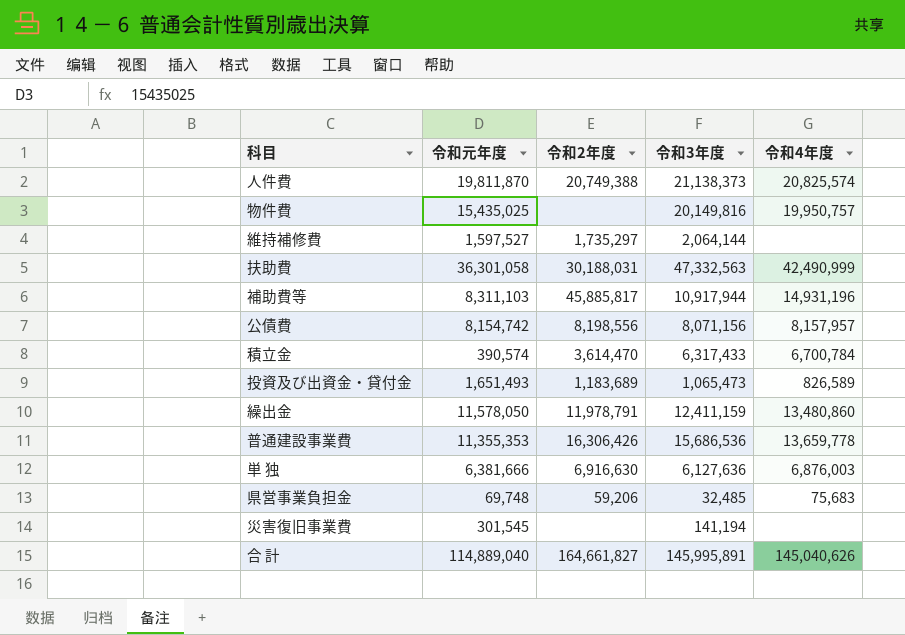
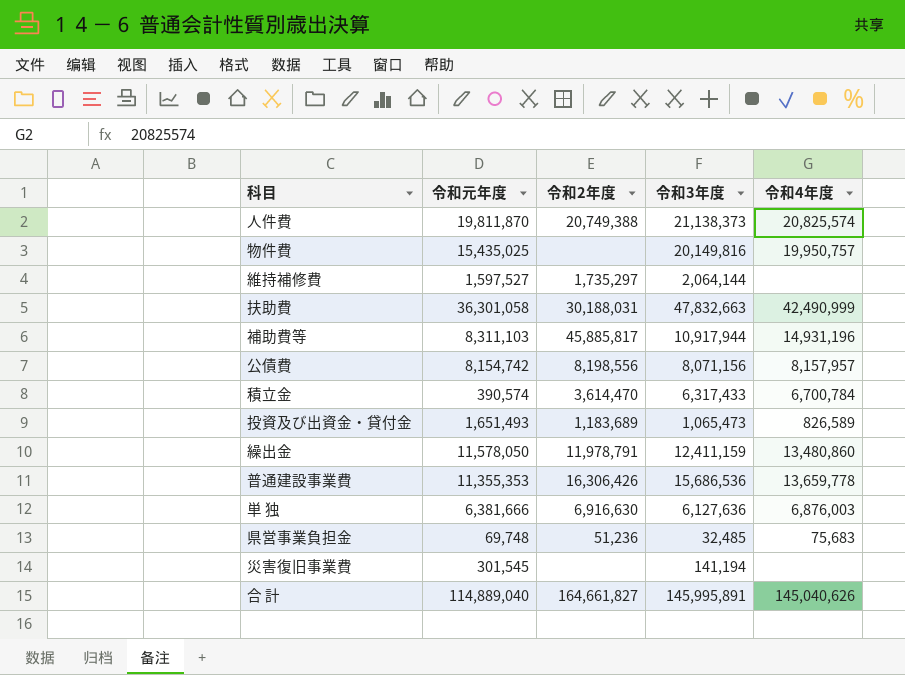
扶助費 | 令和3年度: 47,332,563 -> 47,832,663
県営事業負担金 | 令和2年度: 59,206 -> 51,236

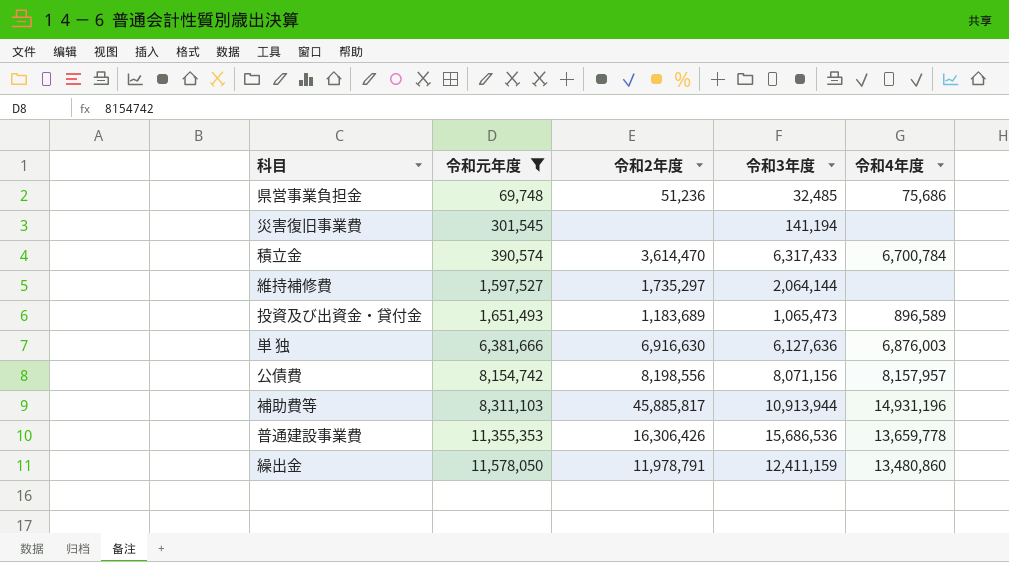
filter: none -> 令和元年度 <= 11,578,050
row order: none -> 令和元年度 ascending
県営事業負担金 | 令和4年度: 75,683 -> 75,686
投資及び出資金・貸付金 | 令和4年度: 826,589 -> 896,589
補助費等 | 令和3年度: 10,917,944 -> 10,913,944

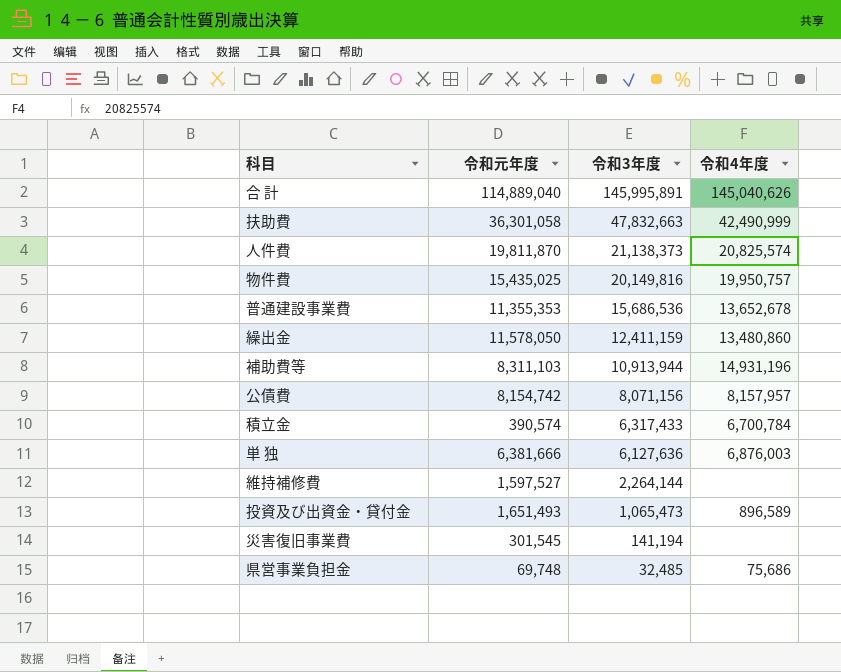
filter: 令和元年度 <= 11,578,050 -> none
row order: 令和元年度 ascending -> 令和3年度 descending
column 令和2年度 | position: 3 -> none
普通建設事業費 | 令和4年度: 13,659,778 -> 13,652,678
維持補修費 | 令和3年度: 2,064,144 -> 2,264,144

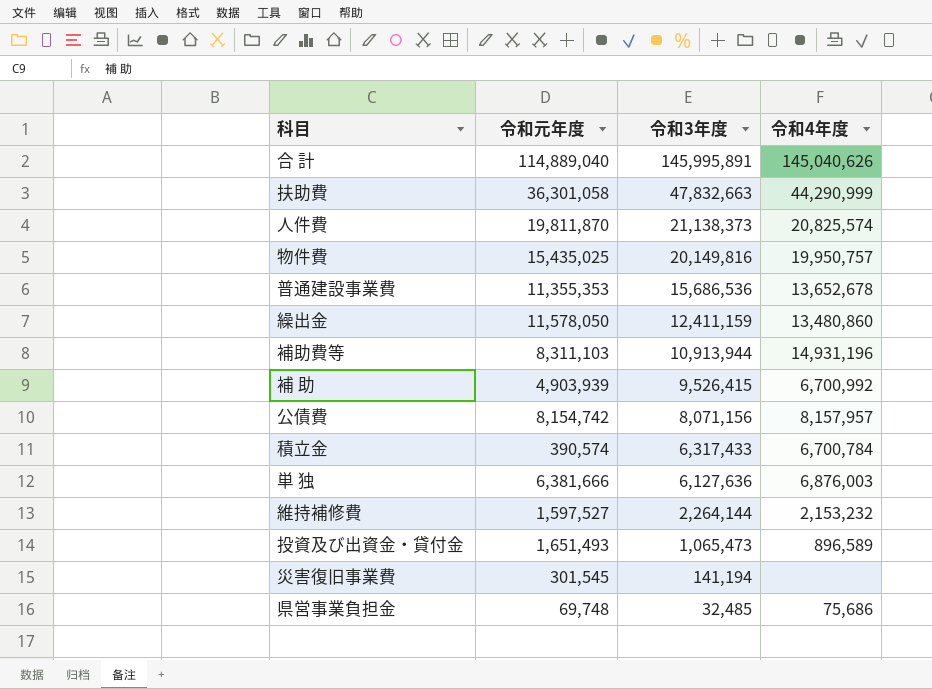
扶助費 | 令和4年度: 42,490,999 -> 44,290,999
row 補 助: none -> 4,903,939 | 9,526,415 | 6,700,992
維持補修費 | 令和4年度: none -> 2,153,232

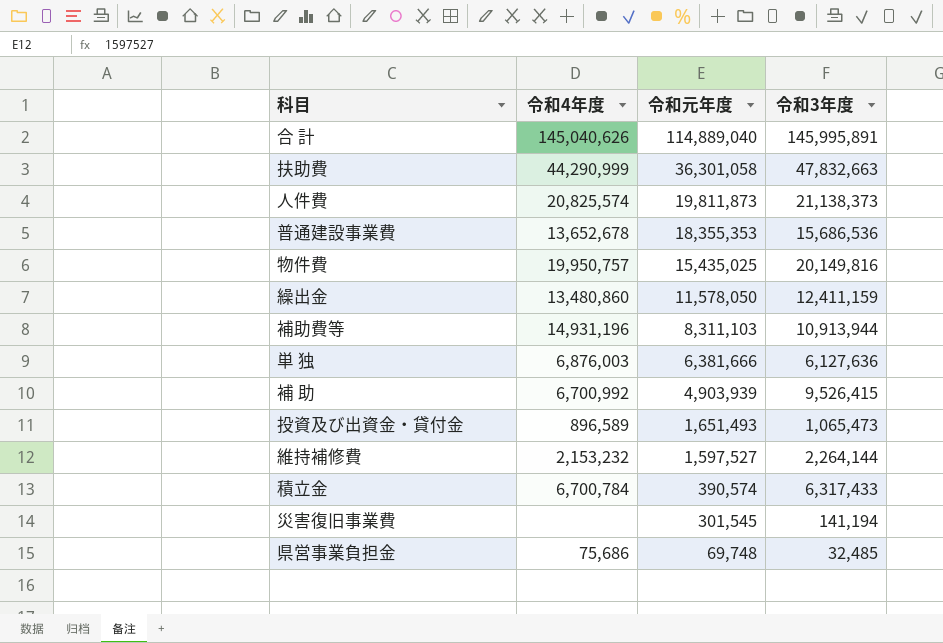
row order: 令和3年度 descending -> 令和元年度 descending
column 令和4年度 | position: 4 -> 2
row 公債費: 8,154,742 | 8,071,156 | 8,157,957 -> none
人件費 | 令和元年度: 19,811,870 -> 19,811,873
普通建設事業費 | 令和元年度: 11,355,353 -> 18,355,353

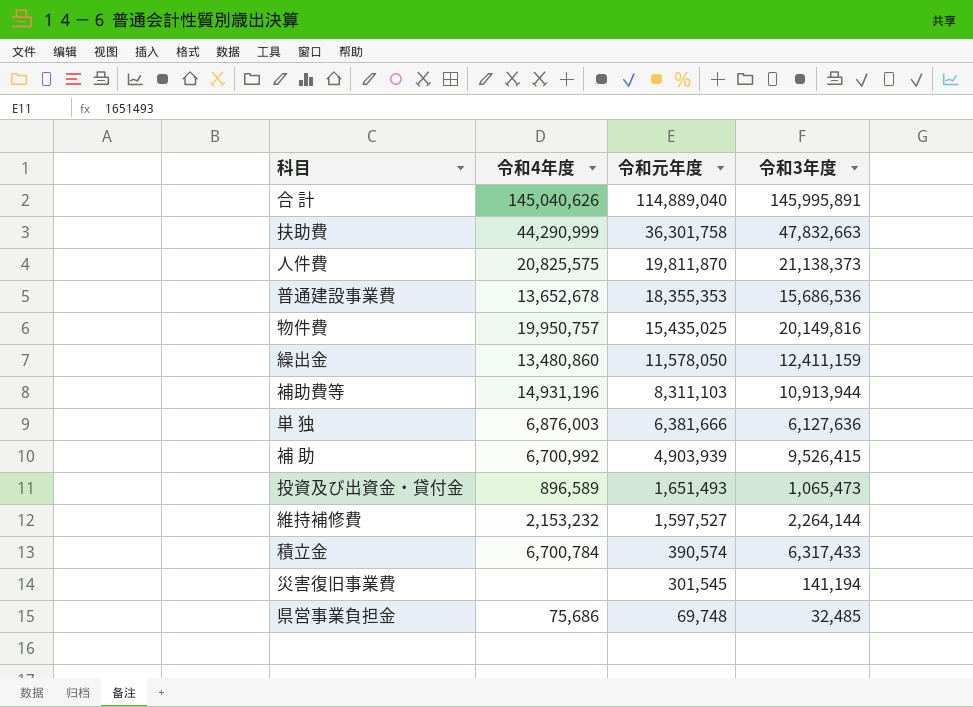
扶助費 | 令和元年度: 36,301,058 -> 36,301,758
人件費 | 令和4年度: 20,825,574 -> 20,825,575
人件費 | 令和元年度: 19,811,873 -> 19,811,870

